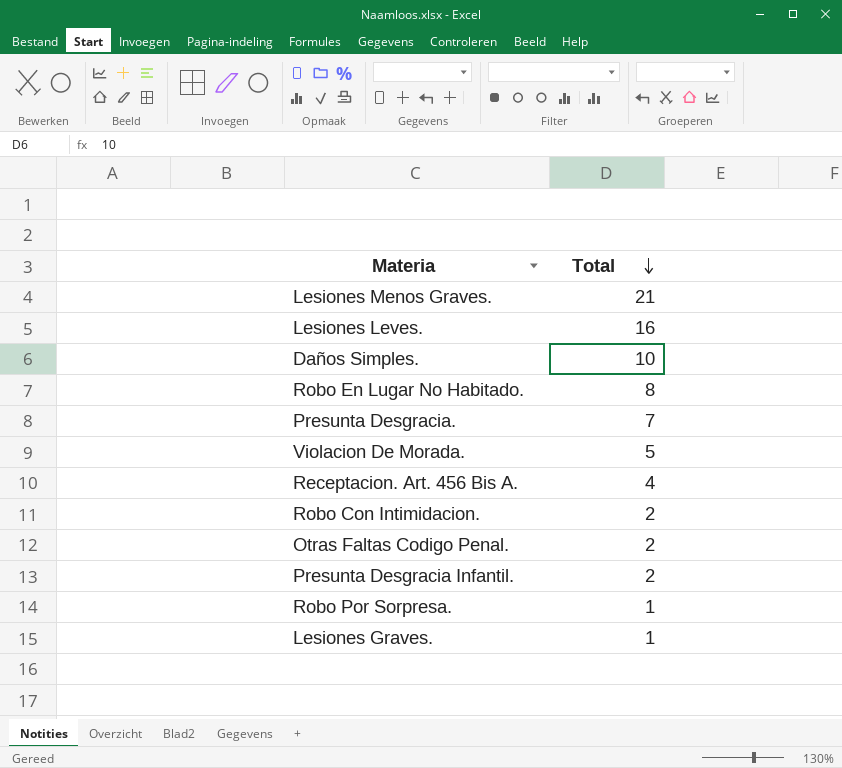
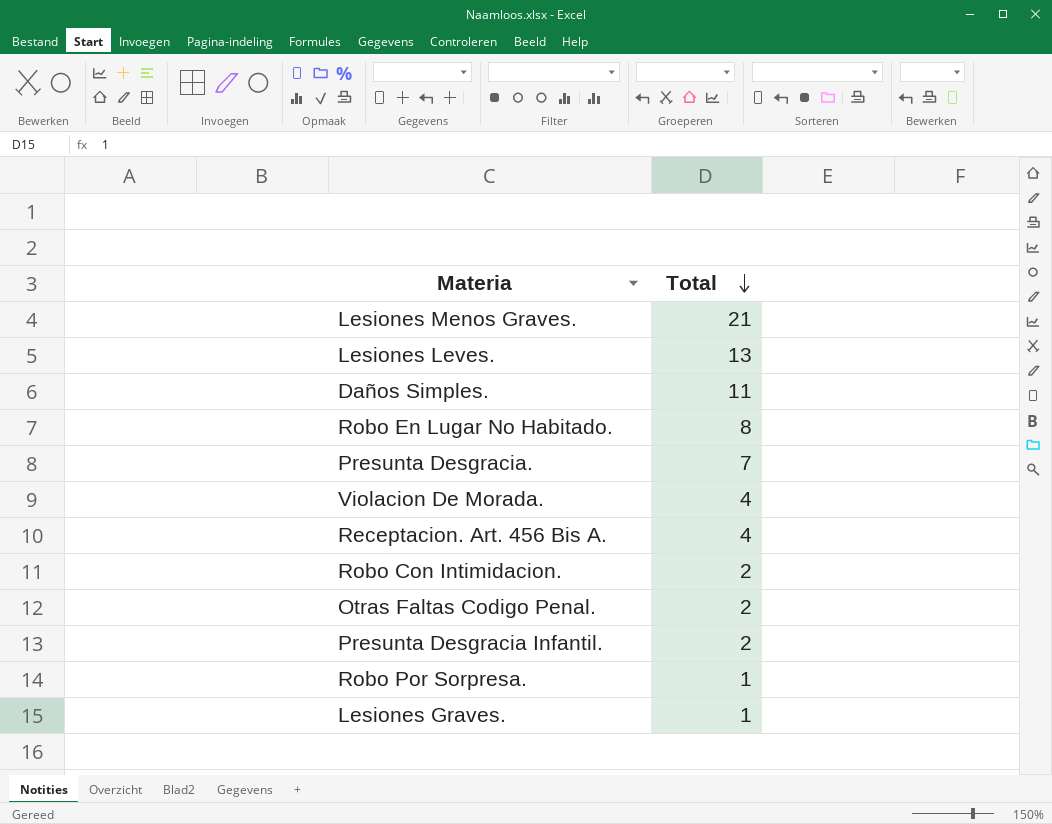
Lesiones Leves. | Total: 16 -> 13
Daños Simples. | Total: 10 -> 11
Violacion De Morada. | Total: 5 -> 4

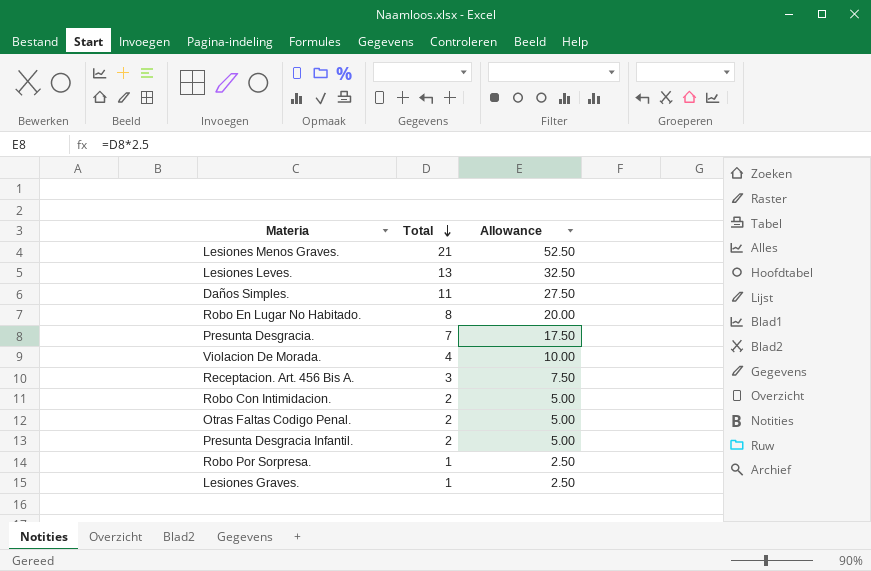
column Allowance | formula: none -> [Total] * 2.5
Receptacion. Art. 456 Bis A. | Total: 4 -> 3

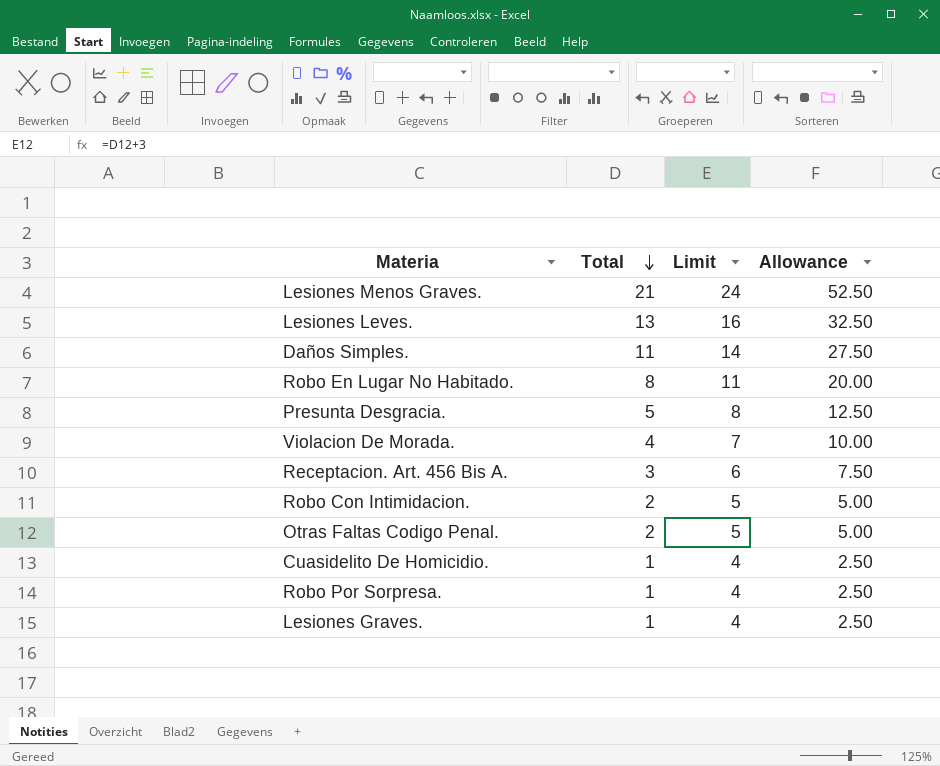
column Limit | formula: none -> [Total] + 3
row Presunta Desgracia Infantil.: 2 | 5.00 -> none
Presunta Desgracia. | Total: 7 -> 5
Presunta Desgracia. | Allowance: 17.50 -> 12.50
row Cuasidelito De Homicidio.: none -> 1 | 4 | 2.50

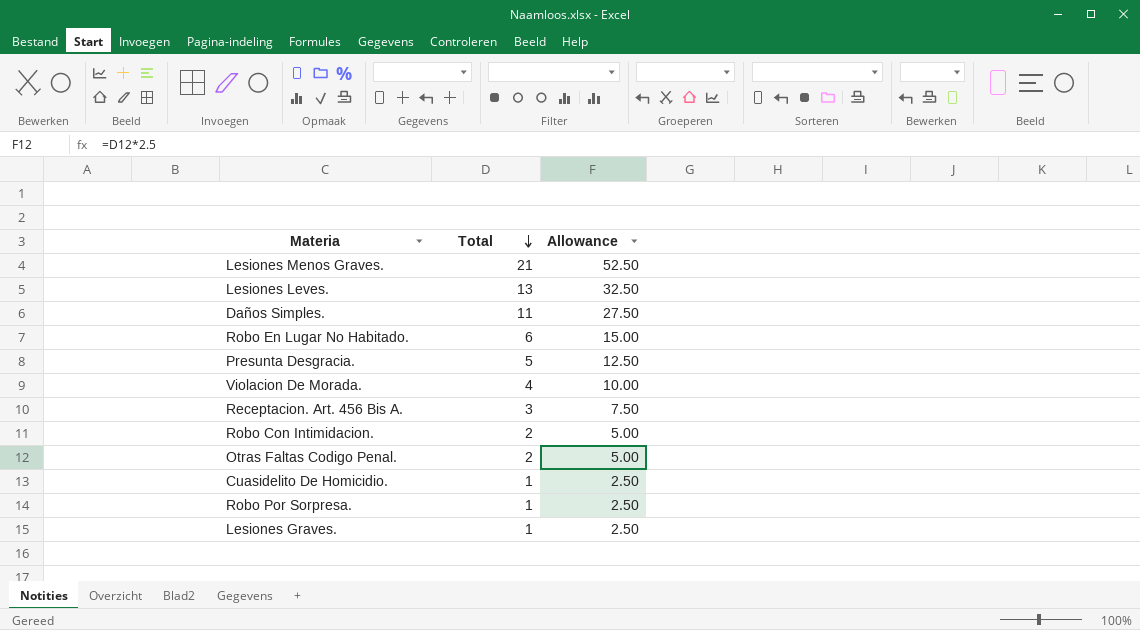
column Limit | formula: [Total] + 3 -> none
Robo En Lugar No Habitado. | Total: 8 -> 6
Robo En Lugar No Habitado. | Allowance: 20.00 -> 15.00

